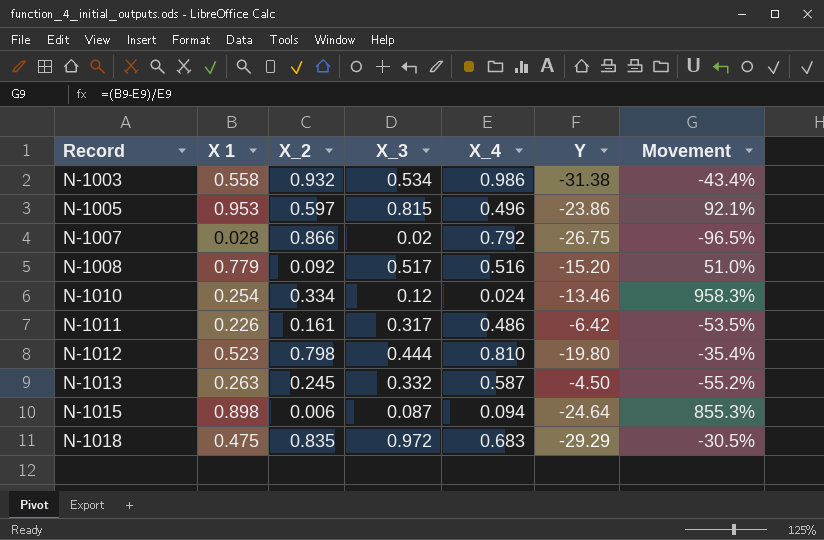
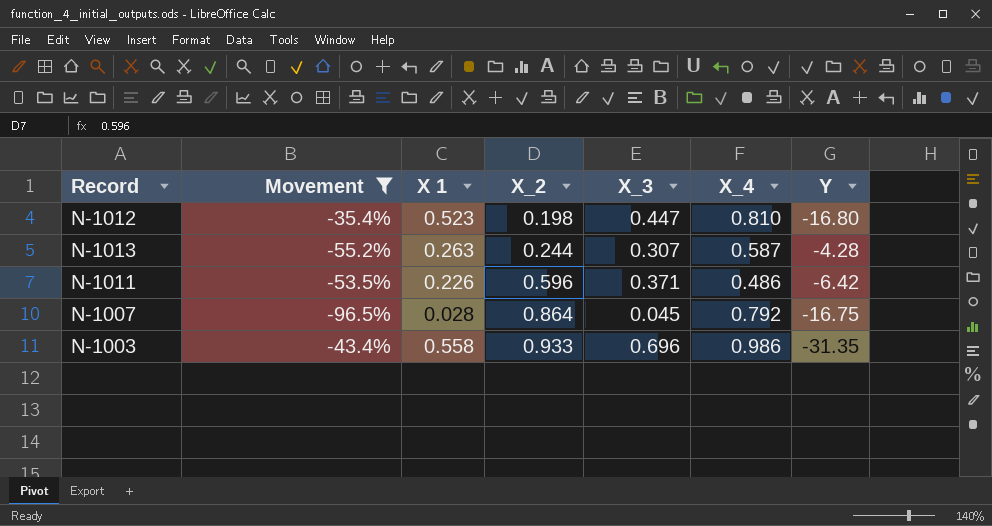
filter: none -> Movement <= -35.4%
row order: Record ascending -> X_2 ascending
column Movement | position: 7 -> 2
N-1012 | X_2: 0.798 -> 0.198
N-1012 | X_3: 0.444 -> 0.447
N-1012 | Y: -19.80 -> -16.80
N-1013 | X_2: 0.245 -> 0.244
N-1013 | X_3: 0.332 -> 0.307
N-1013 | Y: -4.50 -> -4.28
N-1011 | X_2: 0.161 -> 0.596
N-1011 | X_3: 0.317 -> 0.371
N-1007 | X_2: 0.866 -> 0.864
N-1007 | X_3: 0.02 -> 0.045
N-1007 | Y: -26.75 -> -16.75
N-1003 | X_2: 0.932 -> 0.933
N-1003 | X_3: 0.534 -> 0.696
N-1003 | Y: -31.38 -> -31.35

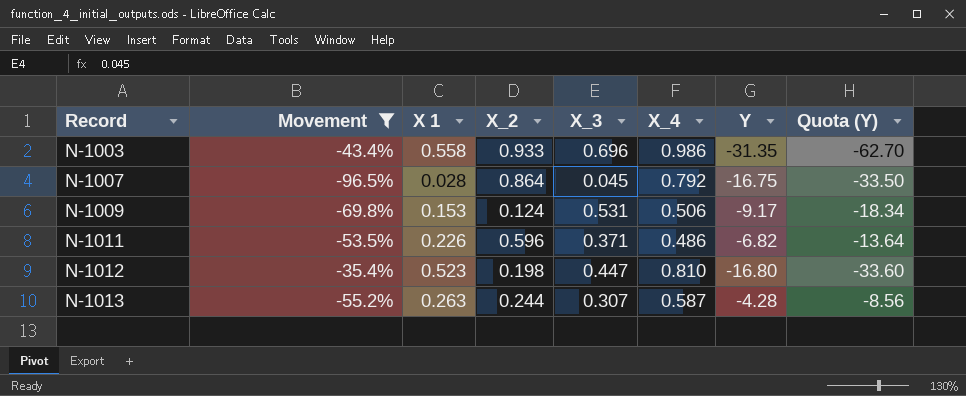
row order: X_2 ascending -> Record ascending
column Quota (Y) | formula: none -> [Y] * 2
row N-1009: none -> -69.8% | 0.153 | 0.124 | 0.531 | 0.506 | -9.17 | -18.34
N-1011 | Y: -6.42 -> -6.82

